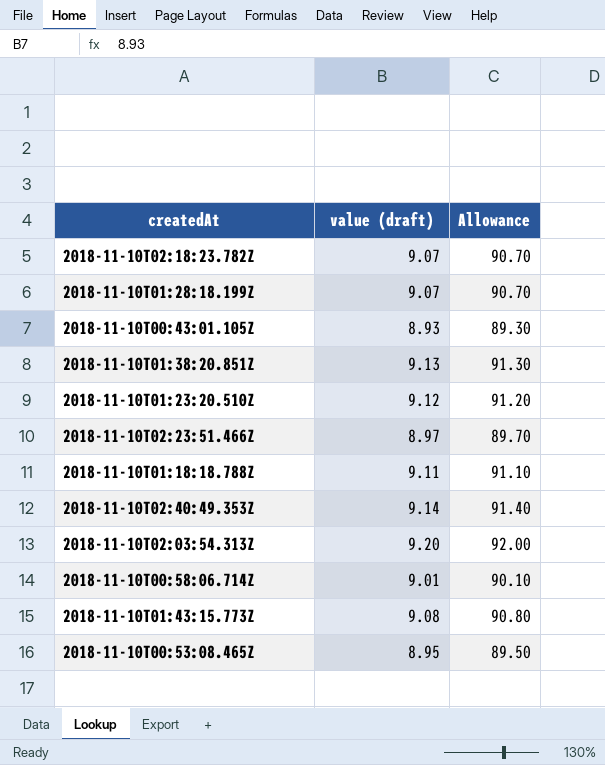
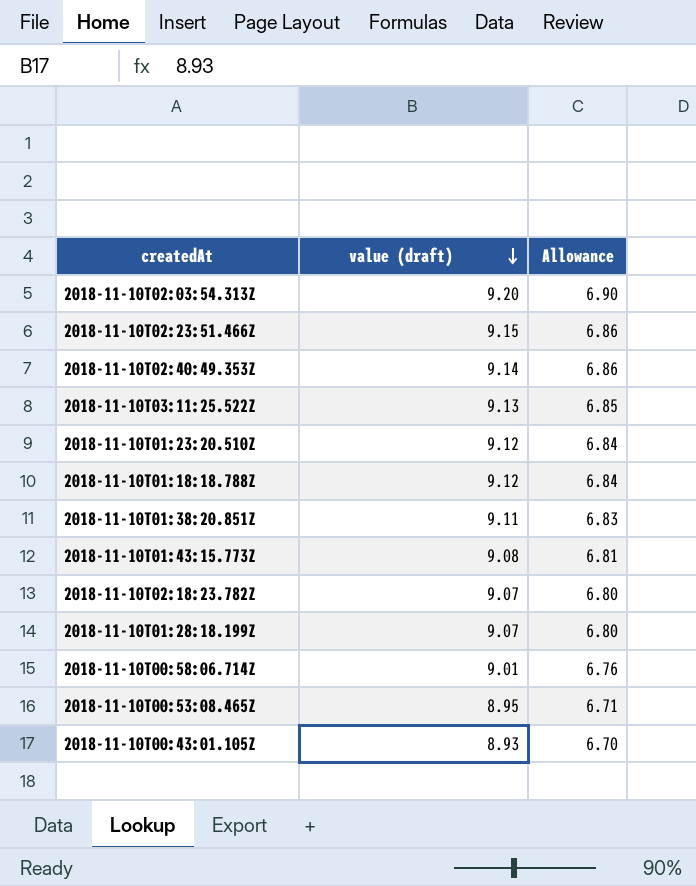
row order: none -> value (draft) descending
column Allowance | formula: [value (draft)] * 10 -> [value (draft)] * 0.75
2018-11-10T02:23:51.466Z | value (draft): 8.97 -> 9.15
row 2018-11-10T03:11:25.522Z: none -> 9.13 | 6.85
2018-11-10T01:18:18.788Z | value (draft): 9.11 -> 9.12
2018-11-10T01:38:20.851Z | value (draft): 9.13 -> 9.11

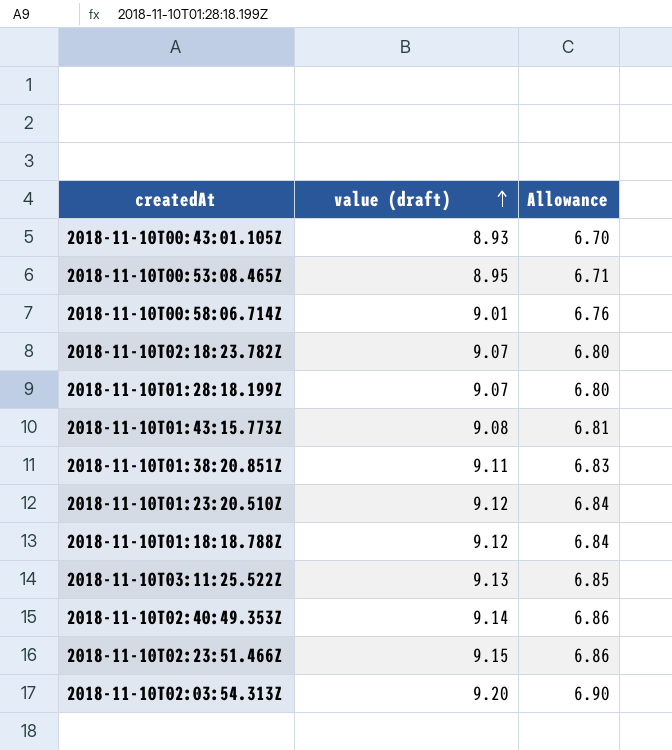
row order: value (draft) descending -> value (draft) ascending

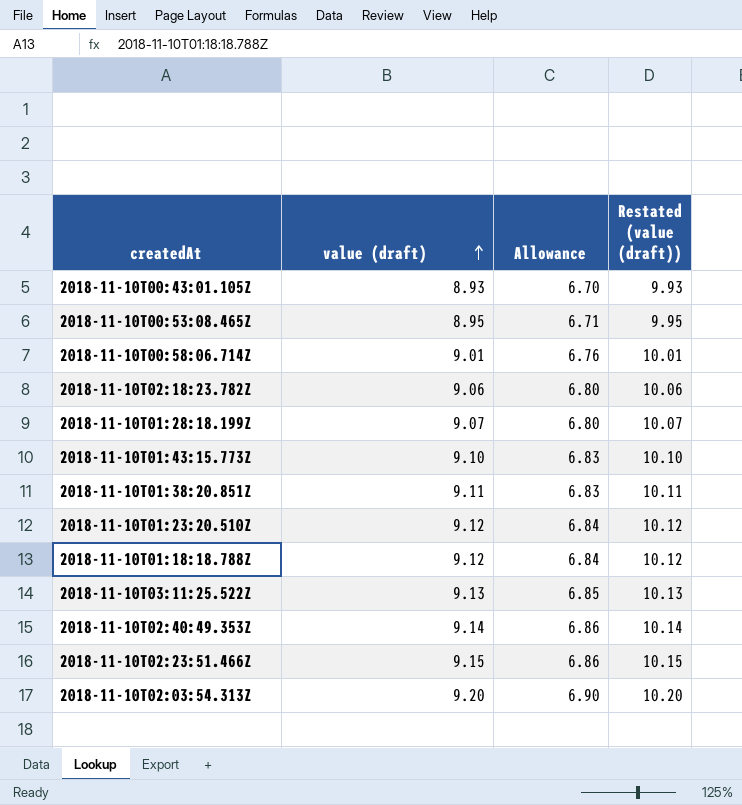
column Restated (value (draft)) | formula: none -> [value (draft)] + 1
2018-11-10T02:18:23.782Z | value (draft): 9.07 -> 9.06
2018-11-10T01:43:15.773Z | value (draft): 9.08 -> 9.10
2018-11-10T01:43:15.773Z | Allowance: 6.81 -> 6.83

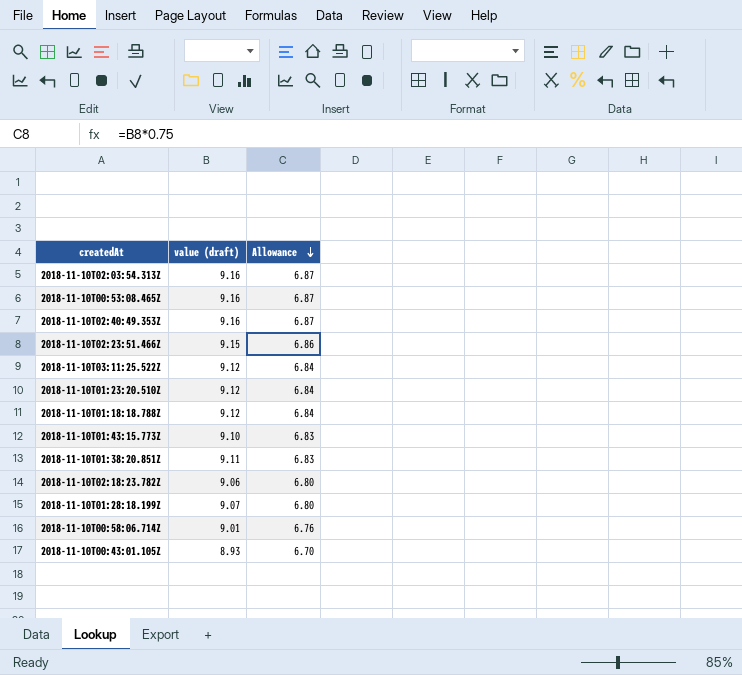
row order: value (draft) ascending -> Allowance descending
column Restated (value (draft)) | formula: [value (draft)] + 1 -> none
2018-11-10T02:03:54.313Z | value (draft): 9.20 -> 9.16
2018-11-10T02:03:54.313Z | Allowance: 6.90 -> 6.87
2018-11-10T00:53:08.465Z | value (draft): 8.95 -> 9.16
2018-11-10T00:53:08.465Z | Allowance: 6.71 -> 6.87
2018-11-10T02:40:49.353Z | value (draft): 9.14 -> 9.16
2018-11-10T02:40:49.353Z | Allowance: 6.86 -> 6.87
2018-11-10T03:11:25.522Z | value (draft): 9.13 -> 9.12
2018-11-10T03:11:25.522Z | Allowance: 6.85 -> 6.84

